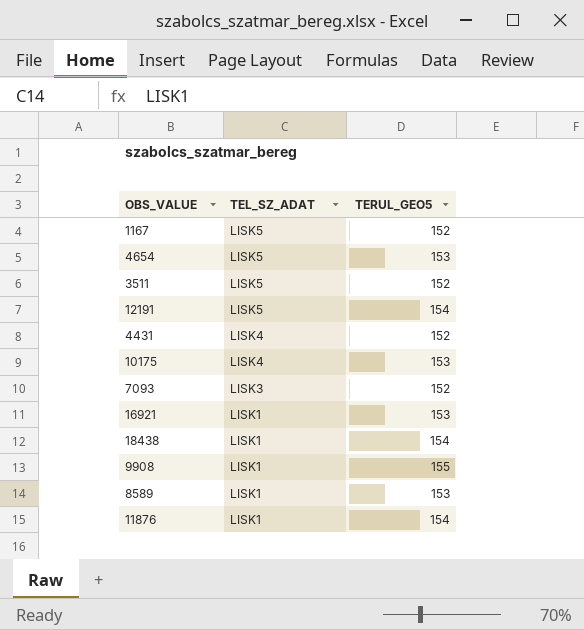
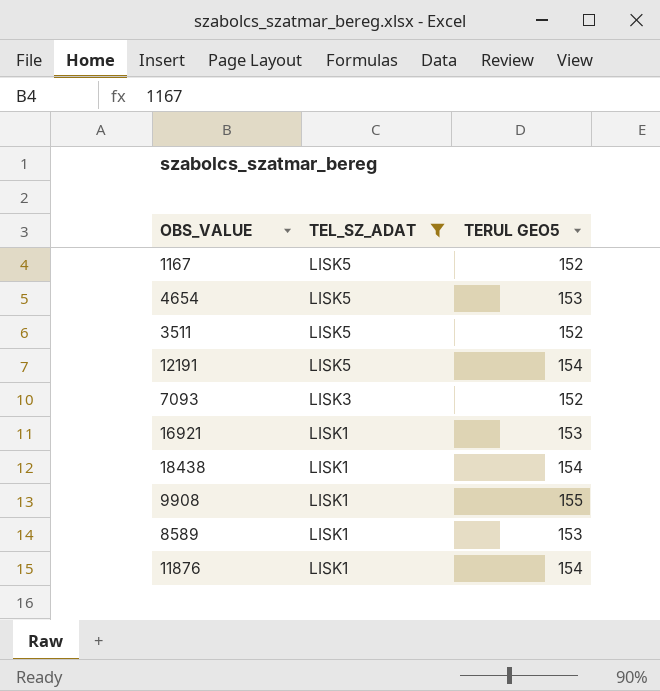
filter: none -> TEL_SZ_ADAT != LISK4
column name: TERUL_GEO5 -> TERUL GEO5

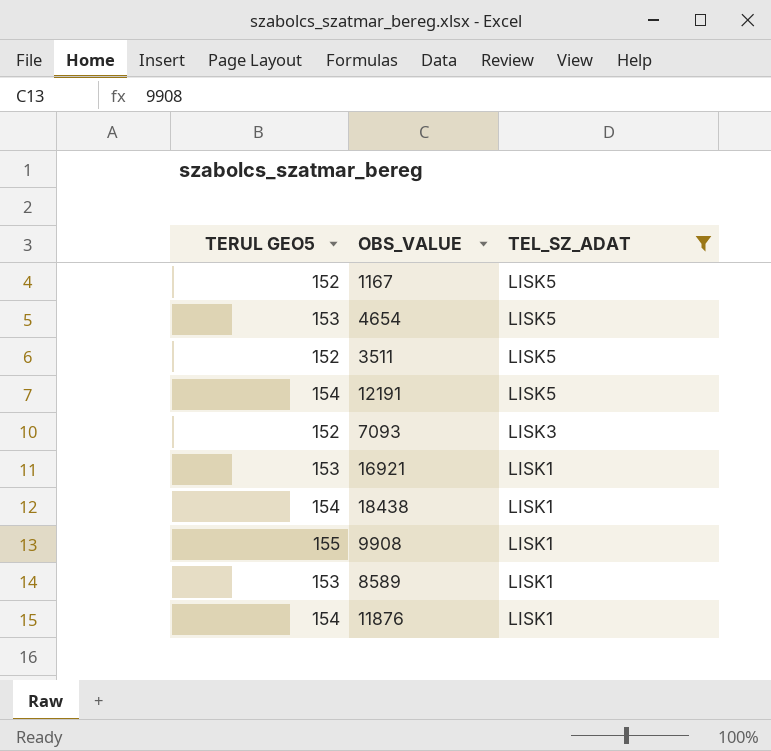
column TERUL GEO5 | position: 3 -> 1

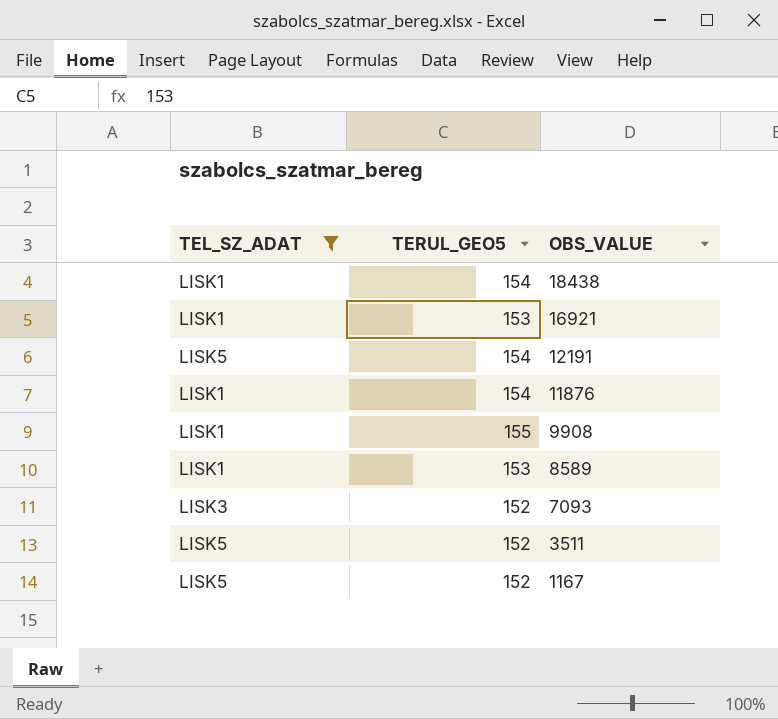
row order: TEL_SZ_ADAT descending -> OBS_VALUE descending
column TEL_SZ_ADAT | position: 3 -> 1
column name: TERUL GEO5 -> TERUL_GEO5
row 4654: 153 | LISK5 -> none

